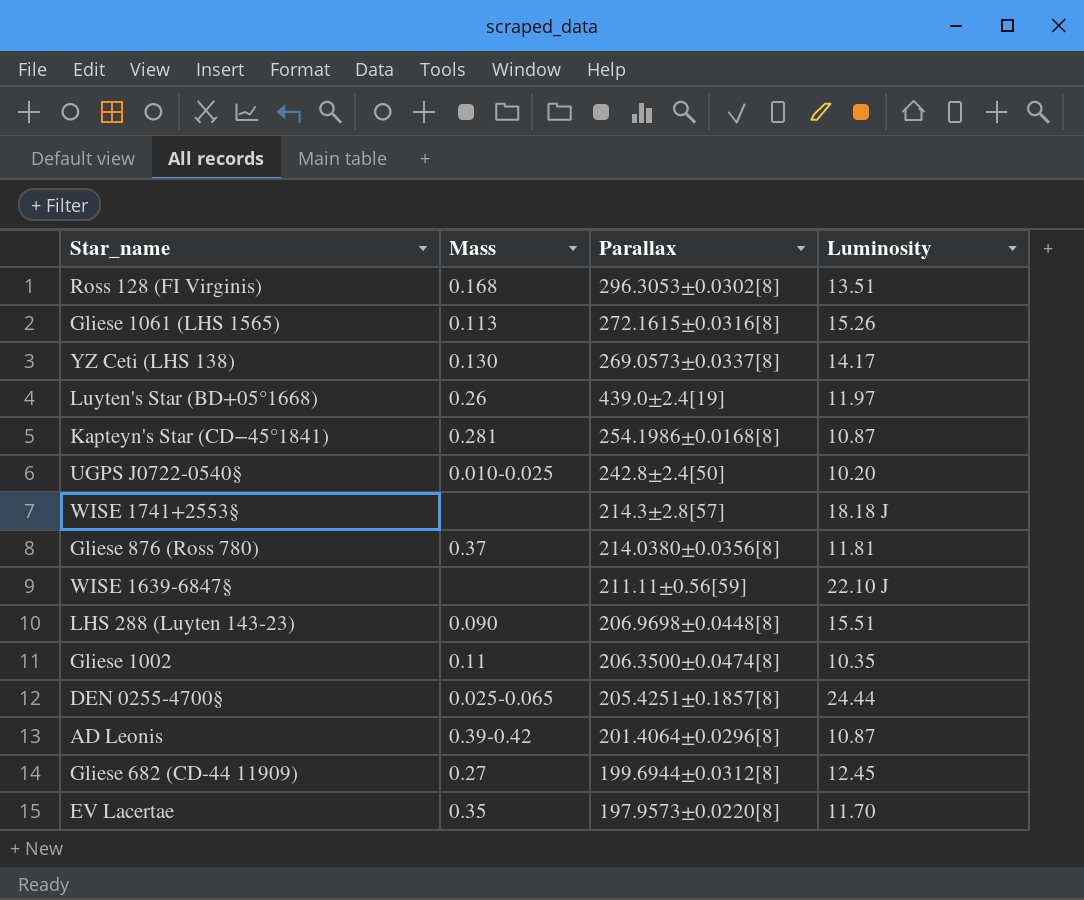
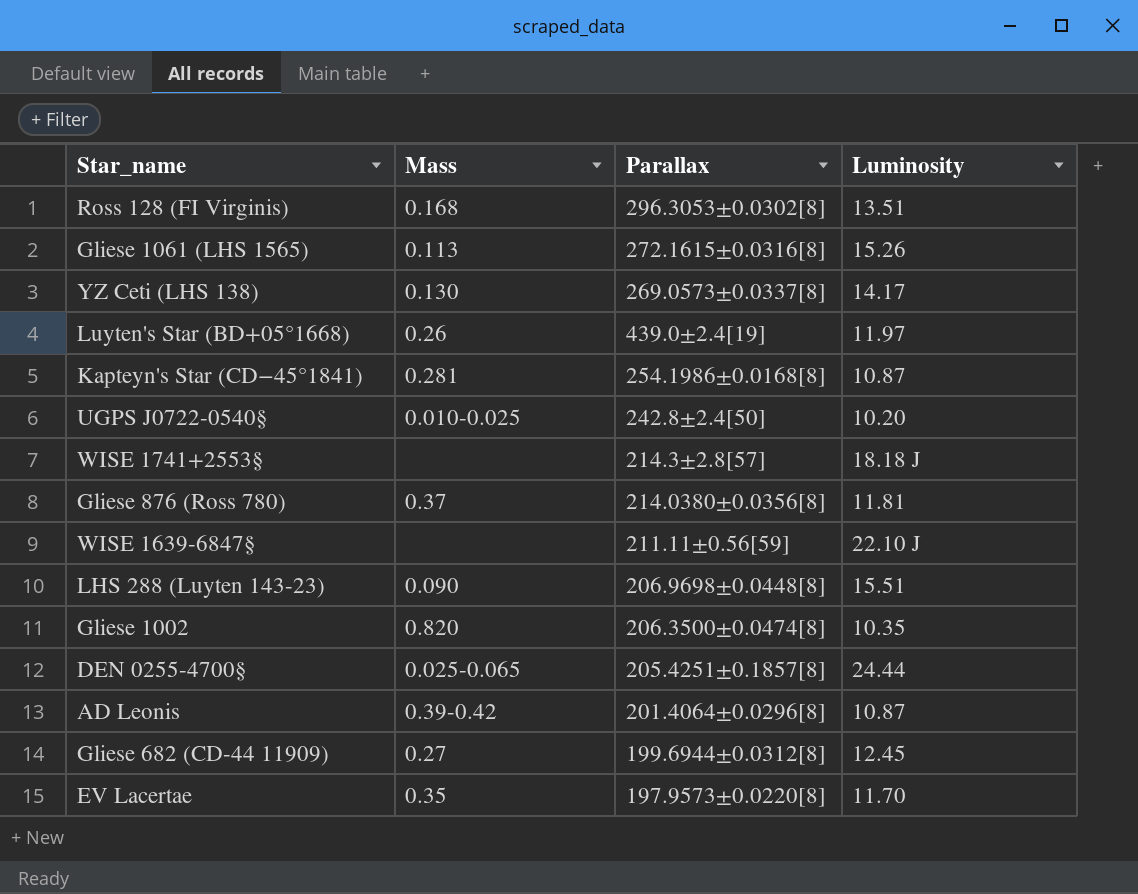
Gliese 1002 | Mass: 0.11 -> 0.820

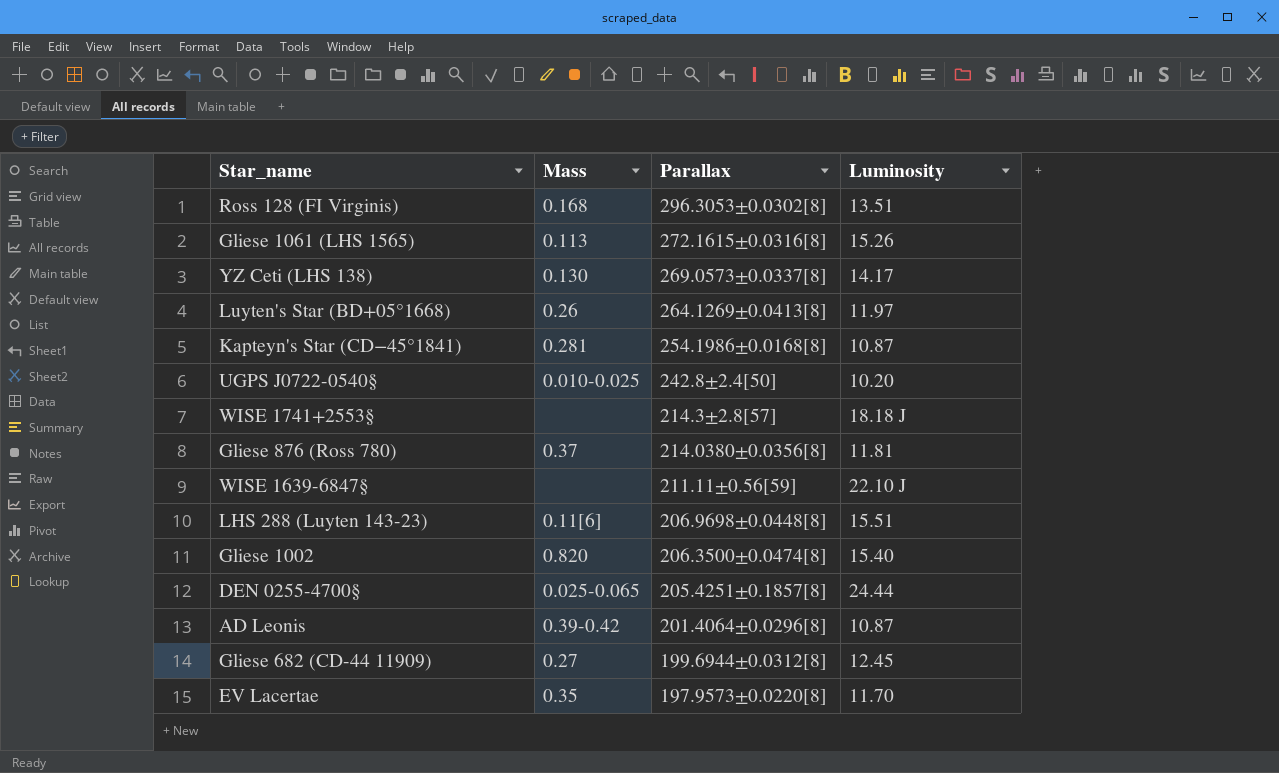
Luyten's Star (BD+05°1668) | Parallax: 439.0±2.4[19] -> 264.1269±0.0413[8]
LHS 288 (Luyten 143-23) | Mass: 0.090 -> 0.11[6]
Gliese 1002 | Luminosity: 10.35 -> 15.40

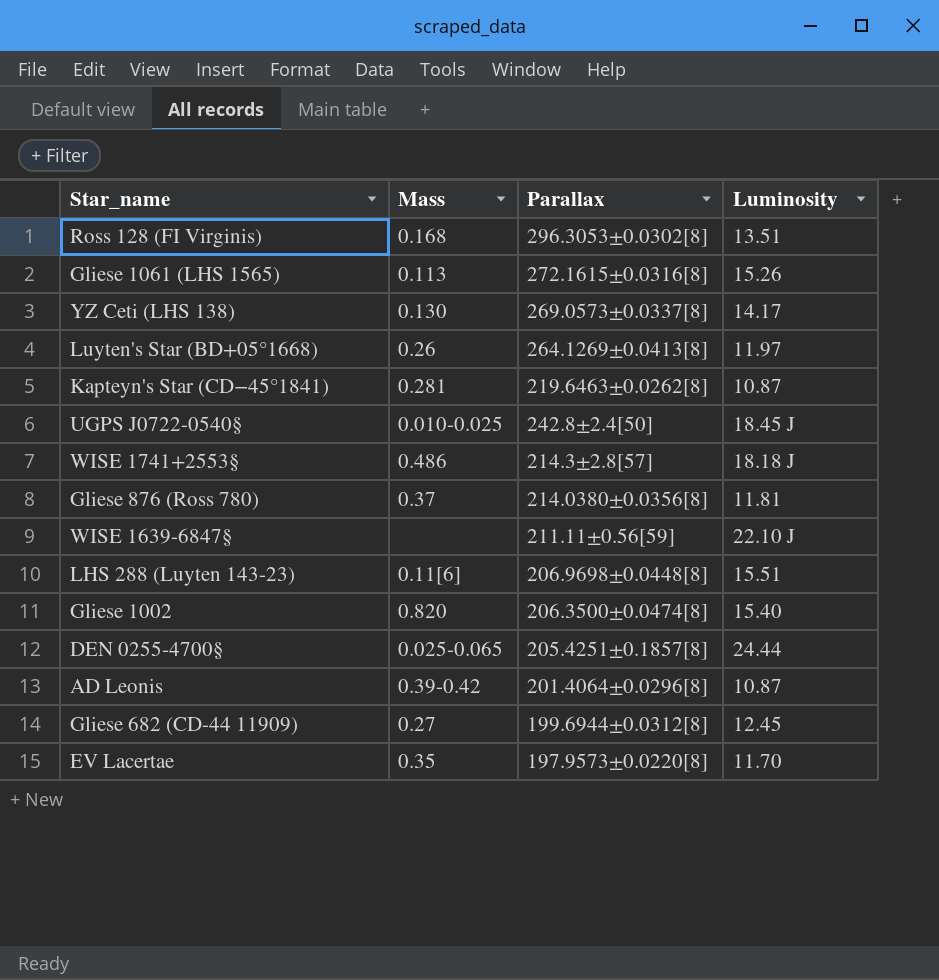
Kapteyn's Star (CD−45°1841) | Parallax: 254.1986±0.0168[8] -> 219.6463±0.0262[8]
UGPS J0722-0540§ | Luminosity: 10.20 -> 18.45 J
WISE 1741+2553§ | Mass: none -> 0.486

